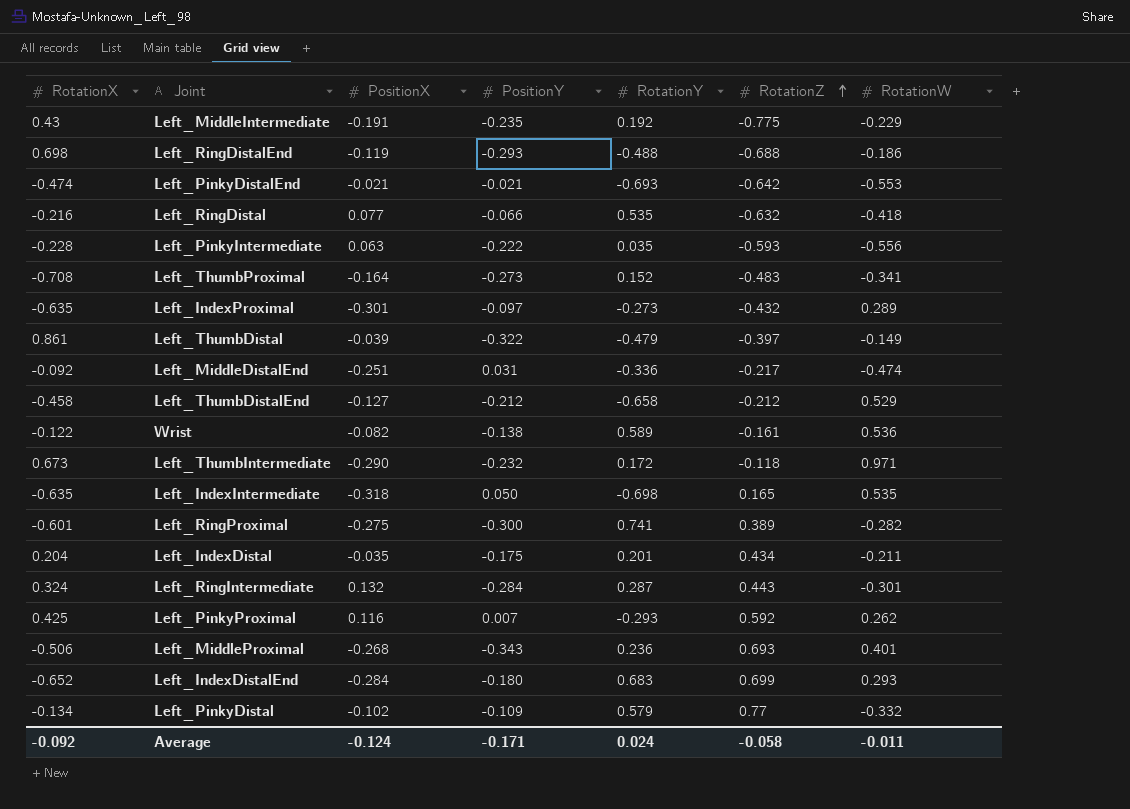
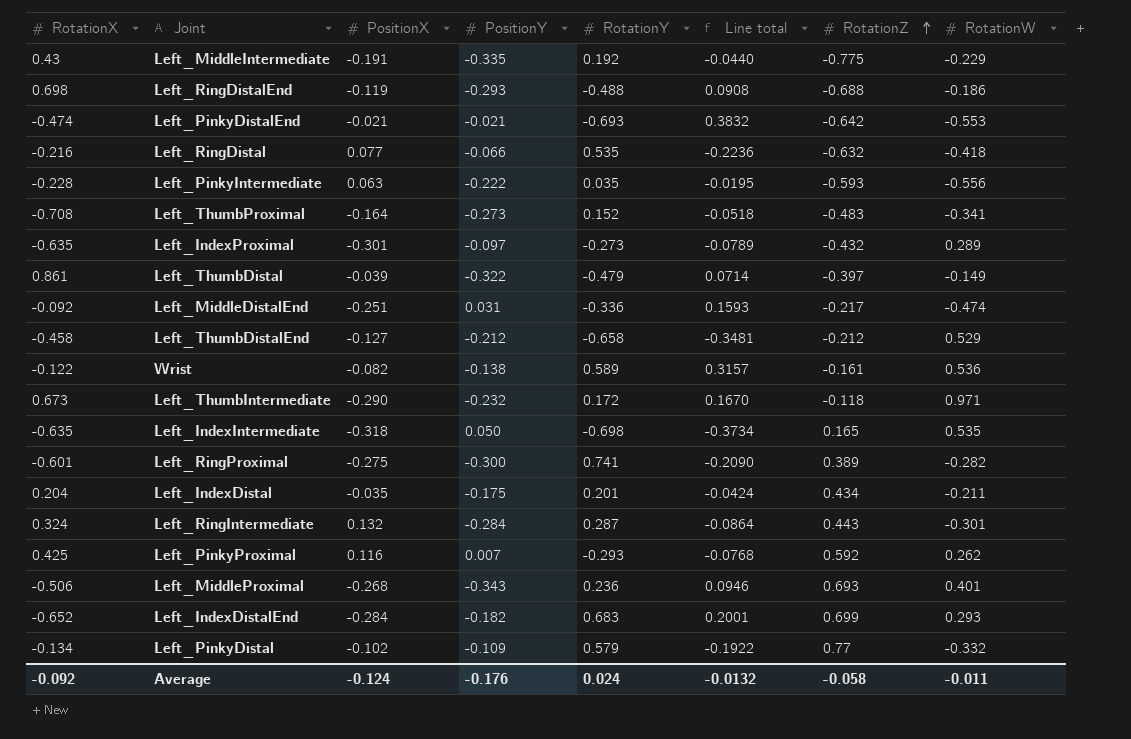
column Line total | formula: none -> [RotationY] * [RotationW]
Left_MiddleIntermediate | PositionY: -0.235 -> -0.335
Left_IndexDistalEnd | PositionY: -0.180 -> -0.182
Average | PositionY: -0.171 -> -0.176

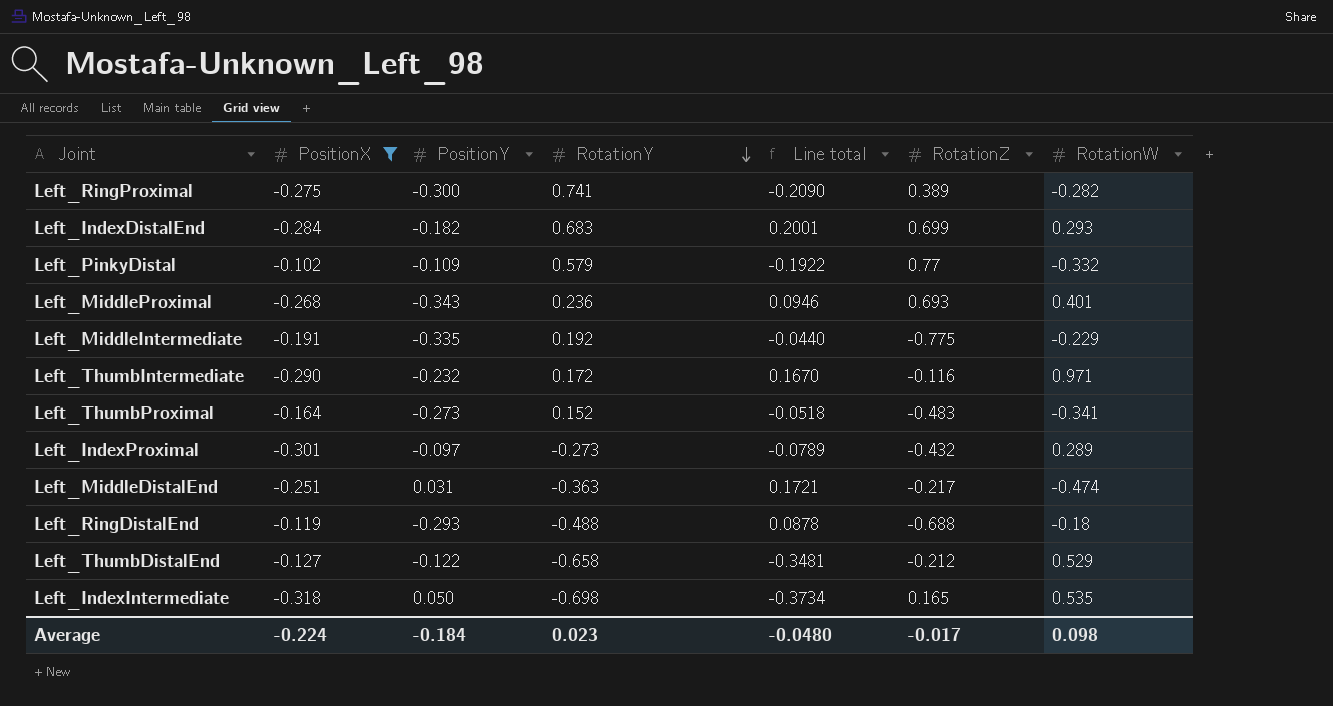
filter: none -> PositionX <= -0.102
row order: RotationZ ascending -> RotationY descending
column RotationX | position: 1 -> none
Left_ThumbIntermediate | RotationZ: -0.118 -> -0.116
Left_MiddleDistalEnd | RotationY: -0.336 -> -0.363
Left_MiddleDistalEnd | Line total: 0.1593 -> 0.1721
Left_RingDistalEnd | Line total: 0.0908 -> 0.0878
Left_RingDistalEnd | RotationW: -0.186 -> -0.18
Left_ThumbDistalEnd | PositionY: -0.212 -> -0.122
Average | PositionX: -0.124 -> -0.224
Average | PositionY: -0.176 -> -0.184
Average | RotationY: 0.024 -> 0.023
Average | Line total: -0.0132 -> -0.0480
Average | RotationZ: -0.058 -> -0.017
Average | RotationW: -0.011 -> 0.098

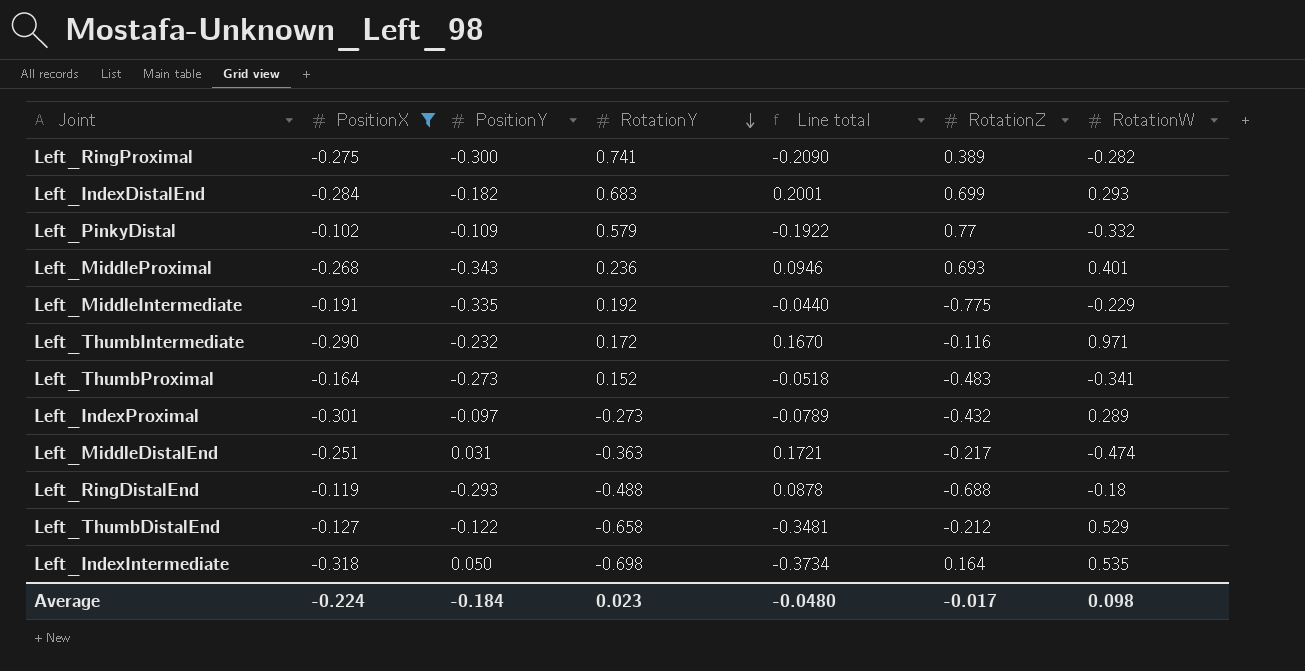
Left_IndexIntermediate | RotationZ: 0.165 -> 0.164

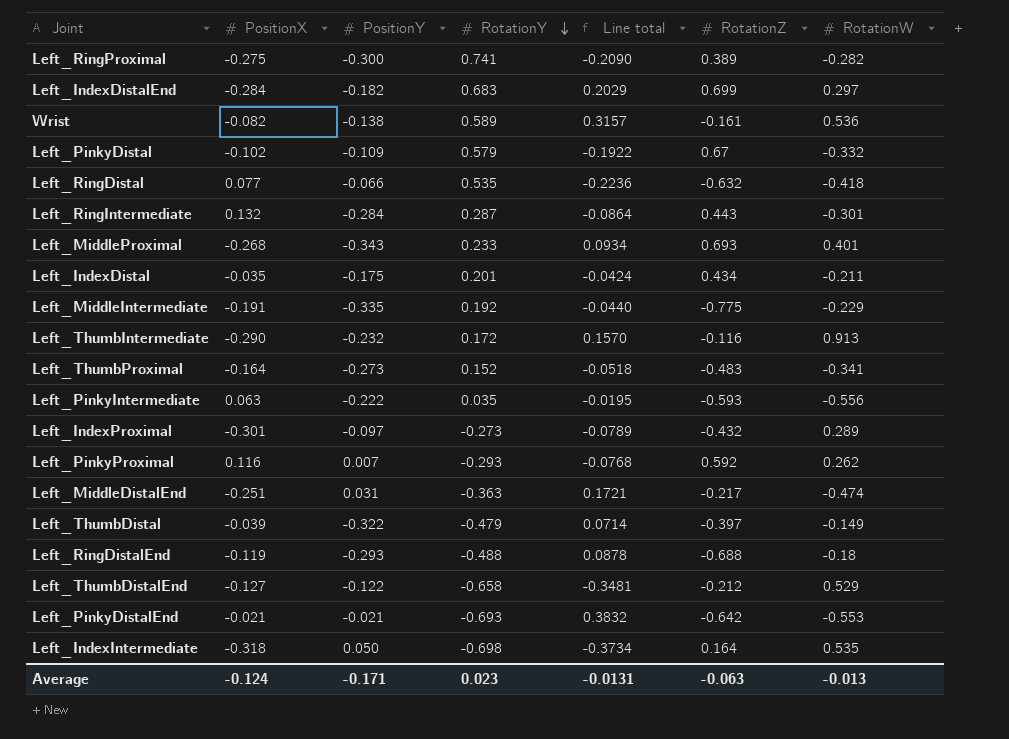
filter: PositionX <= -0.102 -> none
Left_IndexDistalEnd | Line total: 0.2001 -> 0.2029
Left_IndexDistalEnd | RotationW: 0.293 -> 0.297
Left_PinkyDistal | RotationZ: 0.77 -> 0.67
Left_MiddleProximal | RotationY: 0.236 -> 0.233
Left_MiddleProximal | Line total: 0.0946 -> 0.0934
Left_ThumbIntermediate | Line total: 0.1670 -> 0.1570
Left_ThumbIntermediate | RotationW: 0.971 -> 0.913
Average | PositionX: -0.224 -> -0.124
Average | PositionY: -0.184 -> -0.171
Average | Line total: -0.0480 -> -0.0131
Average | RotationZ: -0.017 -> -0.063
Average | RotationW: 0.098 -> -0.013

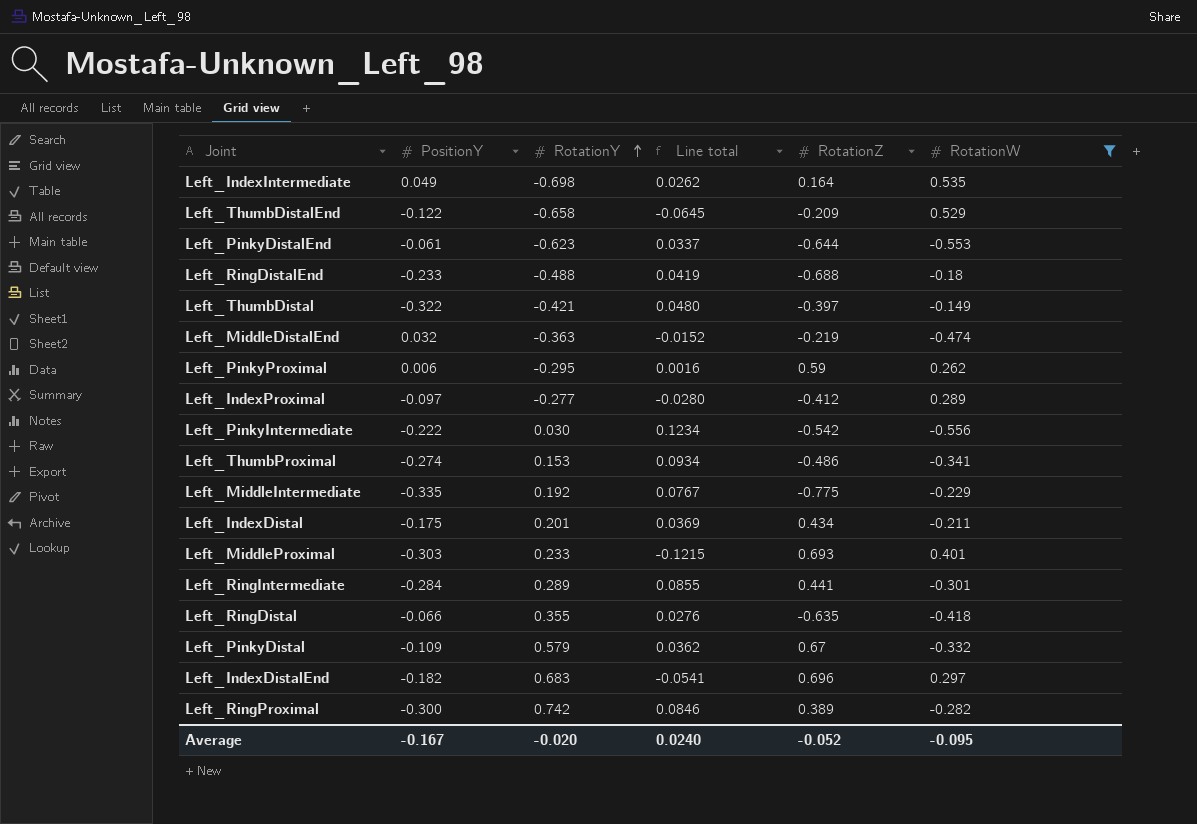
filter: none -> RotationW <= 0.535
row order: RotationY descending -> RotationY ascending
column PositionX | position: 2 -> none
column Line total | formula: [RotationY] * [RotationW] -> [PositionY] * [RotationW]
Left_IndexIntermediate | PositionY: 0.050 -> 0.049
Left_ThumbDistalEnd | RotationZ: -0.212 -> -0.209
Left_PinkyDistalEnd | PositionY: -0.021 -> -0.061
Left_PinkyDistalEnd | RotationY: -0.693 -> -0.623
Left_PinkyDistalEnd | RotationZ: -0.642 -> -0.644
Left_RingDistalEnd | PositionY: -0.293 -> -0.233
Left_ThumbDistal | RotationY: -0.479 -> -0.421
Left_MiddleDistalEnd | PositionY: 0.031 -> 0.032
Left_MiddleDistalEnd | RotationZ: -0.217 -> -0.219
Left_PinkyProximal | PositionY: 0.007 -> 0.006
Left_PinkyProximal | RotationY: -0.293 -> -0.295
Left_PinkyProximal | RotationZ: 0.592 -> 0.59
Left_IndexProximal | RotationY: -0.273 -> -0.277
Left_IndexProximal | RotationZ: -0.432 -> -0.412
Left_PinkyIntermediate | RotationY: 0.035 -> 0.030
Left_PinkyIntermediate | RotationZ: -0.593 -> -0.542
Left_ThumbProximal | PositionY: -0.273 -> -0.274
Left_ThumbProximal | RotationY: 0.152 -> 0.153
Left_ThumbProximal | RotationZ: -0.483 -> -0.486
Left_MiddleProximal | PositionY: -0.343 -> -0.303
Left_RingIntermediate | RotationY: 0.287 -> 0.289
Left_RingIntermediate | RotationZ: 0.443 -> 0.441
Left_RingDistal | RotationY: 0.535 -> 0.355
Left_RingDistal | RotationZ: -0.632 -> -0.635
Left_IndexDistalEnd | RotationZ: 0.699 -> 0.696
Left_RingProximal | RotationY: 0.741 -> 0.742
Average | PositionY: -0.171 -> -0.167
Average | RotationY: 0.023 -> -0.020
Average | Line total: -0.0131 -> 0.0240
Average | RotationZ: -0.063 -> -0.052
Average | RotationW: -0.013 -> -0.095

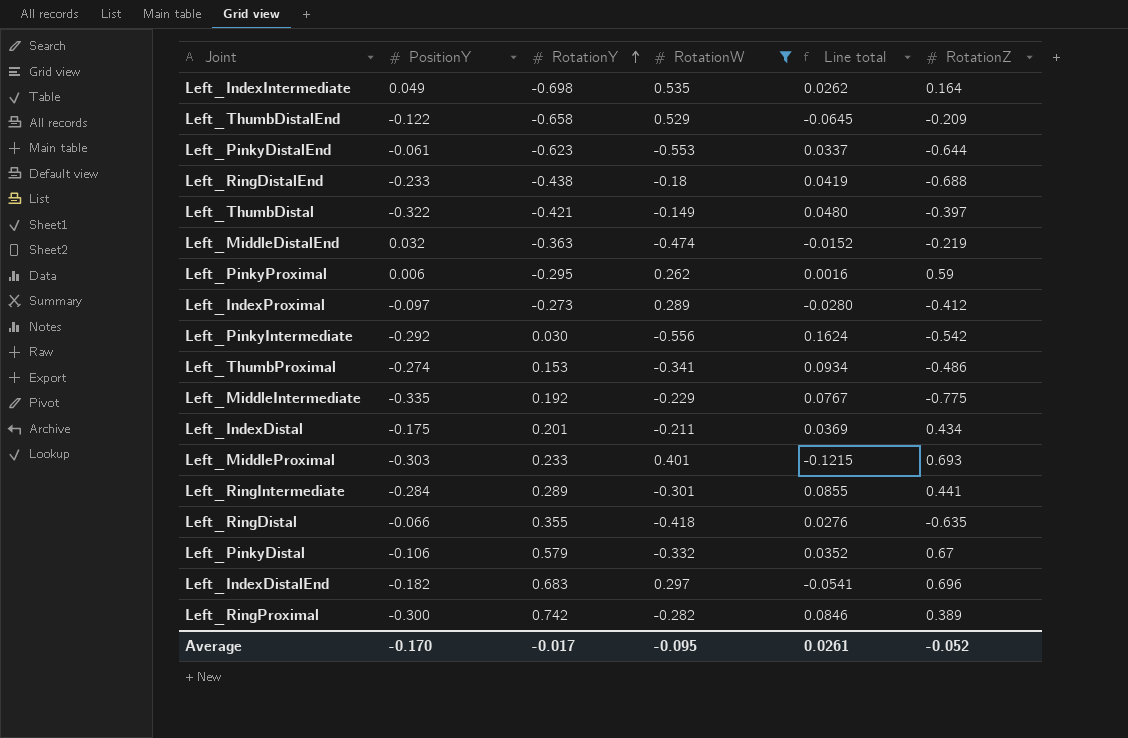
column RotationW | position: 6 -> 4
Left_RingDistalEnd | RotationY: -0.488 -> -0.438
Left_IndexProximal | RotationY: -0.277 -> -0.273
Left_PinkyIntermediate | PositionY: -0.222 -> -0.292
Left_PinkyIntermediate | Line total: 0.1234 -> 0.1624
Left_PinkyDistal | PositionY: -0.109 -> -0.106
Left_PinkyDistal | Line total: 0.0362 -> 0.0352
Average | PositionY: -0.167 -> -0.170
Average | RotationY: -0.020 -> -0.017
Average | Line total: 0.0240 -> 0.0261

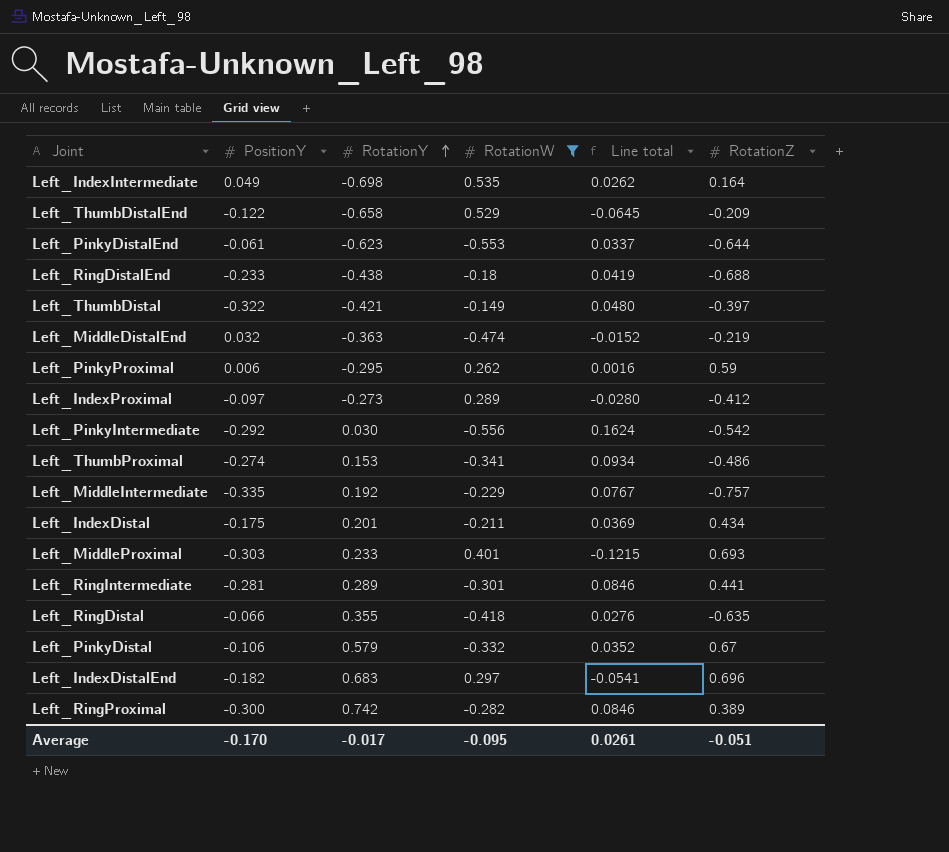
Left_MiddleIntermediate | RotationZ: -0.775 -> -0.757
Left_RingIntermediate | PositionY: -0.284 -> -0.281
Left_RingIntermediate | Line total: 0.0855 -> 0.0846
Average | RotationZ: -0.052 -> -0.051

